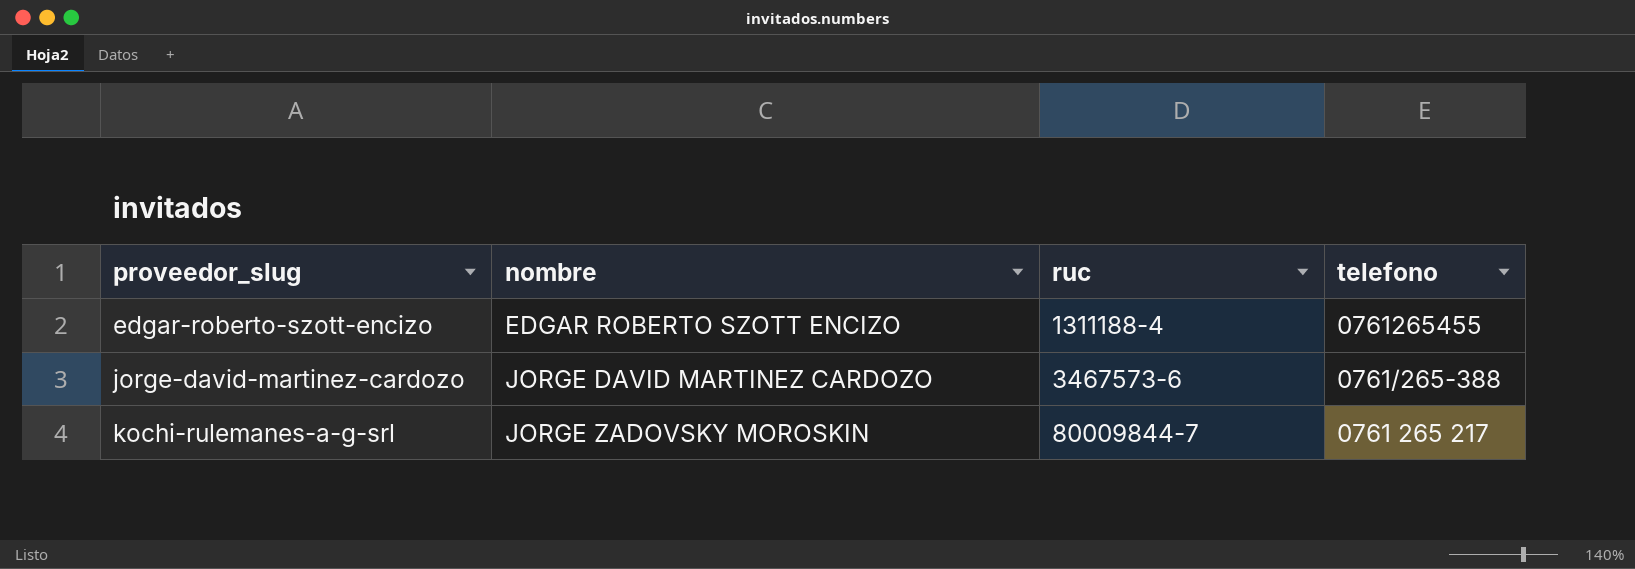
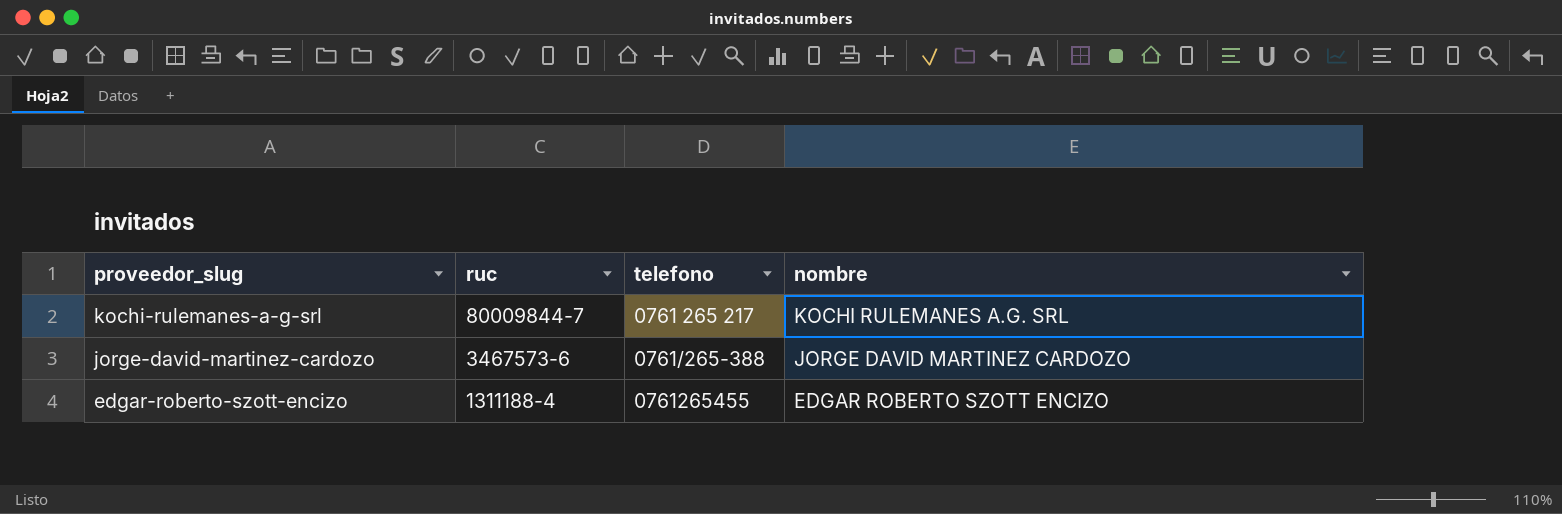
row order: proveedor_slug ascending -> proveedor_slug descending
column nombre | position: 2 -> 4
kochi-rulemanes-a-g-srl | nombre: JORGE ZADOVSKY MOROSKIN -> KOCHI RULEMANES A.G. SRL

